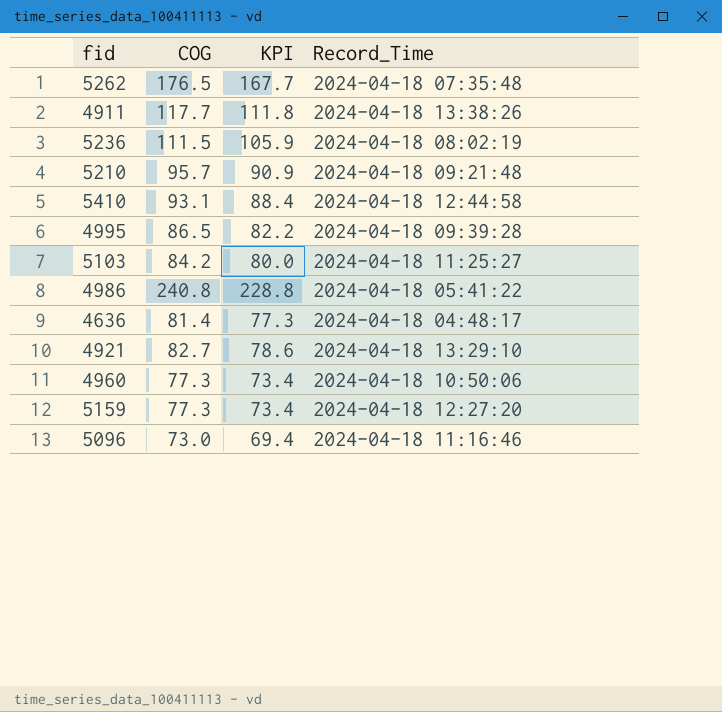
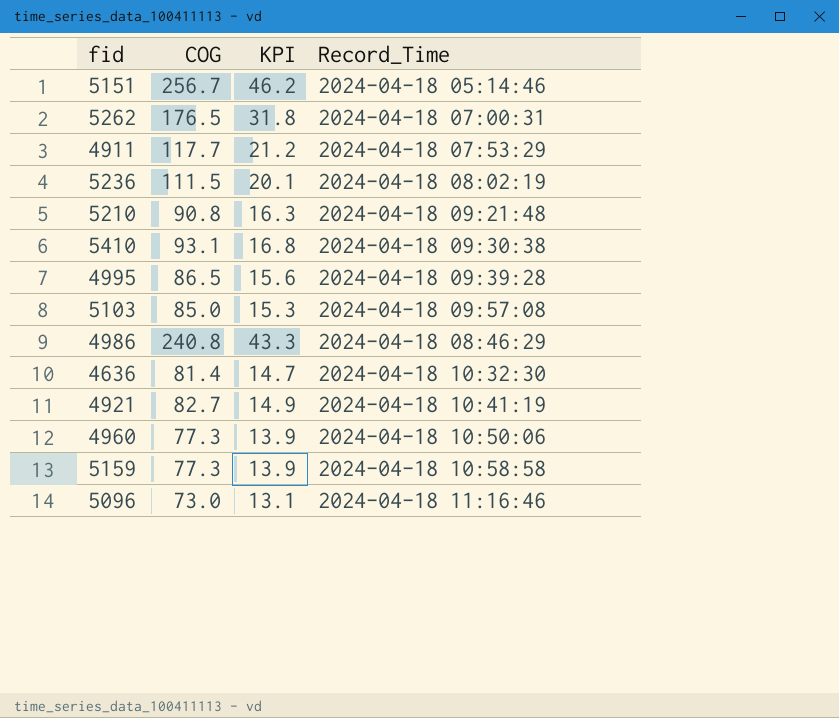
column KPI | formula: [COG] * 0.95 -> [COG] * 0.18
row 5151: none -> 256.7 | 46.2 | 2024-04-18 05:14:46
5262 | Record_Time: 2024-04-18 07:35:48 -> 2024-04-18 07:00:31
4911 | Record_Time: 2024-04-18 13:38:26 -> 2024-04-18 07:53:29
5210 | COG: 95.7 -> 90.8
5410 | Record_Time: 2024-04-18 12:44:58 -> 2024-04-18 09:30:38
5103 | COG: 84.2 -> 85.0
5103 | Record_Time: 2024-04-18 11:25:27 -> 2024-04-18 09:57:08
4986 | Record_Time: 2024-04-18 05:41:22 -> 2024-04-18 08:46:29
4636 | Record_Time: 2024-04-18 04:48:17 -> 2024-04-18 10:32:30
4921 | Record_Time: 2024-04-18 13:29:10 -> 2024-04-18 10:41:19
5159 | Record_Time: 2024-04-18 12:27:20 -> 2024-04-18 10:58:58

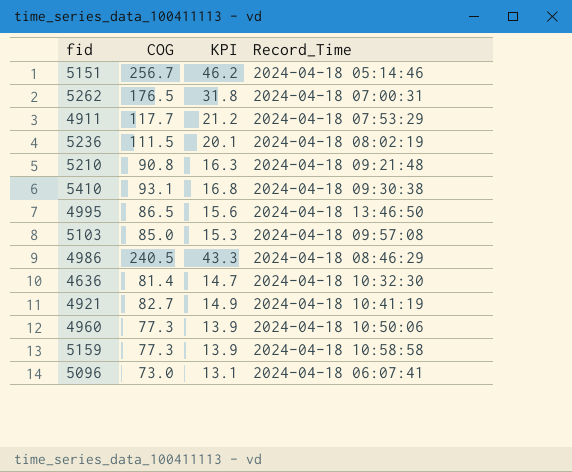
4995 | Record_Time: 2024-04-18 09:39:28 -> 2024-04-18 13:46:50
4986 | COG: 240.8 -> 240.5
5096 | Record_Time: 2024-04-18 11:16:46 -> 2024-04-18 06:07:41

